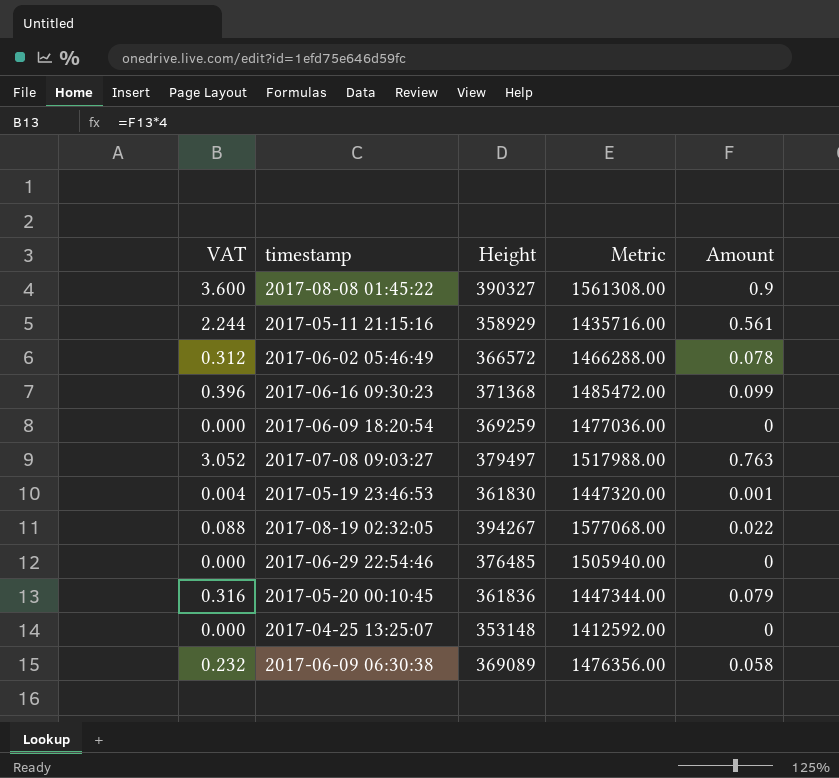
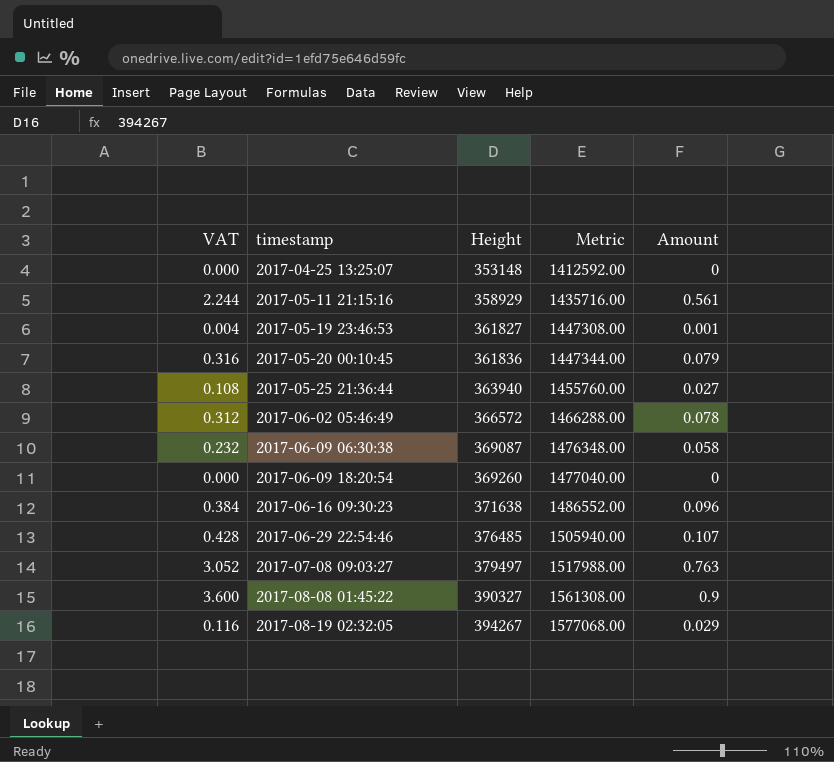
row order: none -> timestamp ascending
2017-05-19 23:46:53 | Height: 361830 -> 361827
2017-05-19 23:46:53 | Metric: 1447320.00 -> 1447308.00
row 2017-05-25 21:36:44: none -> 0.108 | 363940 | 1455760.00 | 0.027
2017-06-09 06:30:38 | Height: 369089 -> 369087
2017-06-09 06:30:38 | Metric: 1476356.00 -> 1476348.00
2017-06-09 18:20:54 | Height: 369259 -> 369260
2017-06-09 18:20:54 | Metric: 1477036.00 -> 1477040.00
2017-06-16 09:30:23 | VAT: 0.396 -> 0.384
2017-06-16 09:30:23 | Height: 371368 -> 371638
2017-06-16 09:30:23 | Metric: 1485472.00 -> 1486552.00
2017-06-16 09:30:23 | Amount: 0.099 -> 0.096
2017-06-29 22:54:46 | VAT: 0.000 -> 0.428
2017-06-29 22:54:46 | Amount: 0 -> 0.107
2017-08-19 02:32:05 | VAT: 0.088 -> 0.116
2017-08-19 02:32:05 | Amount: 0.022 -> 0.029

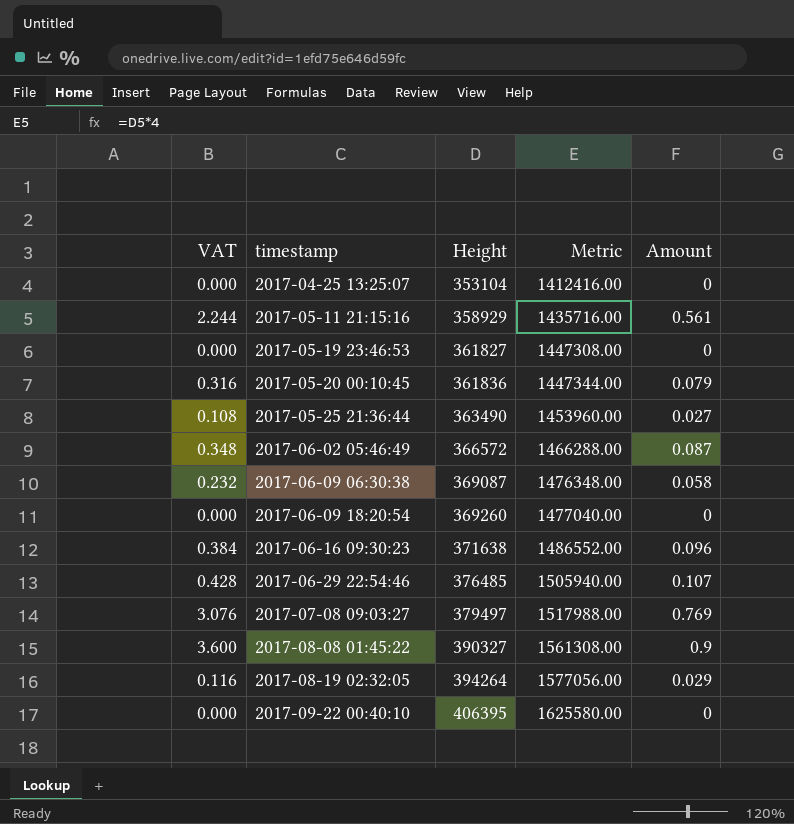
2017-04-25 13:25:07 | Height: 353148 -> 353104
2017-04-25 13:25:07 | Metric: 1412592.00 -> 1412416.00
2017-05-19 23:46:53 | VAT: 0.004 -> 0.000
2017-05-19 23:46:53 | Amount: 0.001 -> 0
2017-05-25 21:36:44 | Height: 363940 -> 363490
2017-05-25 21:36:44 | Metric: 1455760.00 -> 1453960.00
2017-06-02 05:46:49 | VAT: 0.312 -> 0.348
2017-06-02 05:46:49 | Amount: 0.078 -> 0.087
2017-07-08 09:03:27 | VAT: 3.052 -> 3.076
2017-07-08 09:03:27 | Amount: 0.763 -> 0.769
2017-08-19 02:32:05 | Height: 394267 -> 394264
2017-08-19 02:32:05 | Metric: 1577068.00 -> 1577056.00
row 2017-09-22 00:40:10: none -> 0.000 | 406395 | 1625580.00 | 0

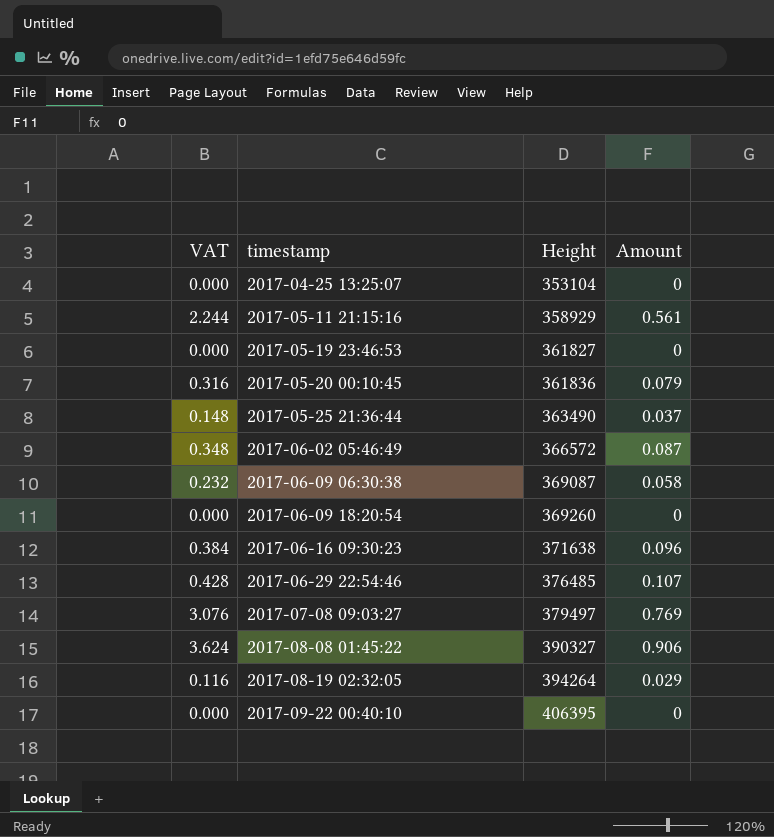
column Metric | formula: [Height] * 4 -> none
2017-05-25 21:36:44 | VAT: 0.108 -> 0.148
2017-05-25 21:36:44 | Amount: 0.027 -> 0.037
2017-08-08 01:45:22 | VAT: 3.600 -> 3.624
2017-08-08 01:45:22 | Amount: 0.9 -> 0.906

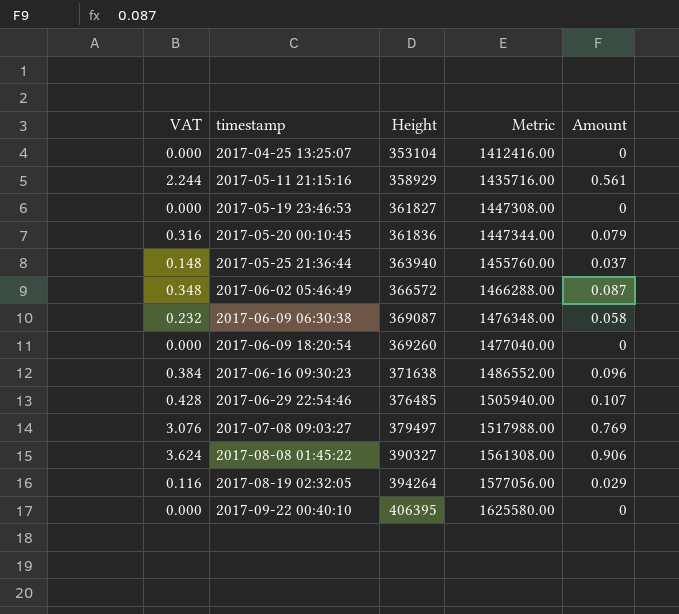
column Metric | formula: none -> [Height] * 4
2017-05-25 21:36:44 | Height: 363490 -> 363940

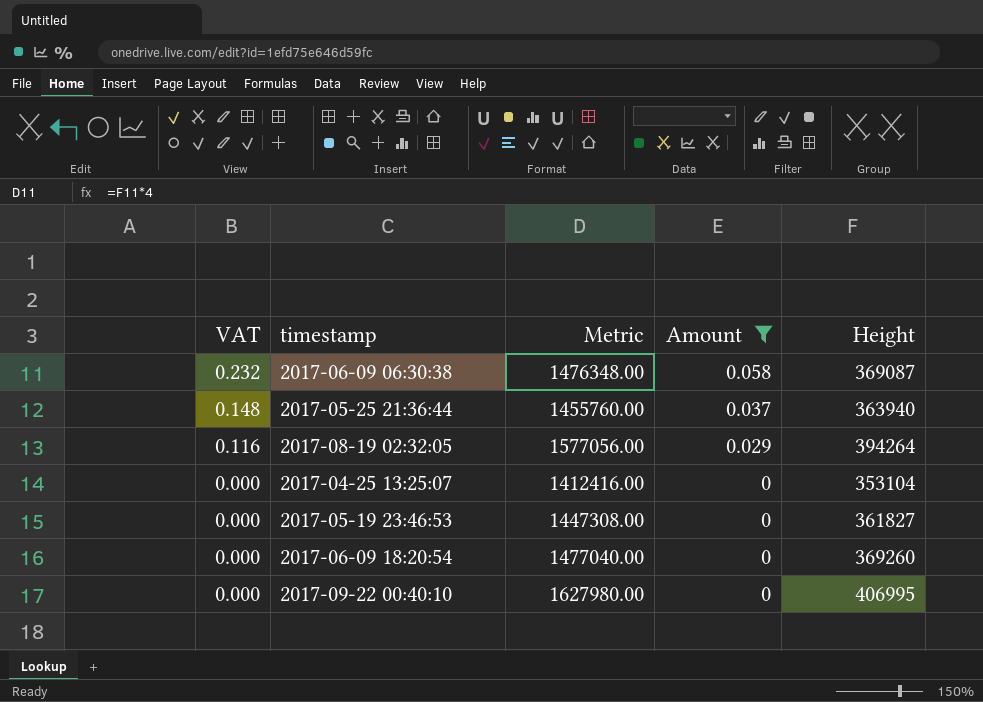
filter: none -> Amount <= 0.058
row order: timestamp ascending -> VAT descending
column Height | position: 3 -> 5
2017-09-22 00:40:10 | Metric: 1625580.00 -> 1627980.00
2017-09-22 00:40:10 | Height: 406395 -> 406995

